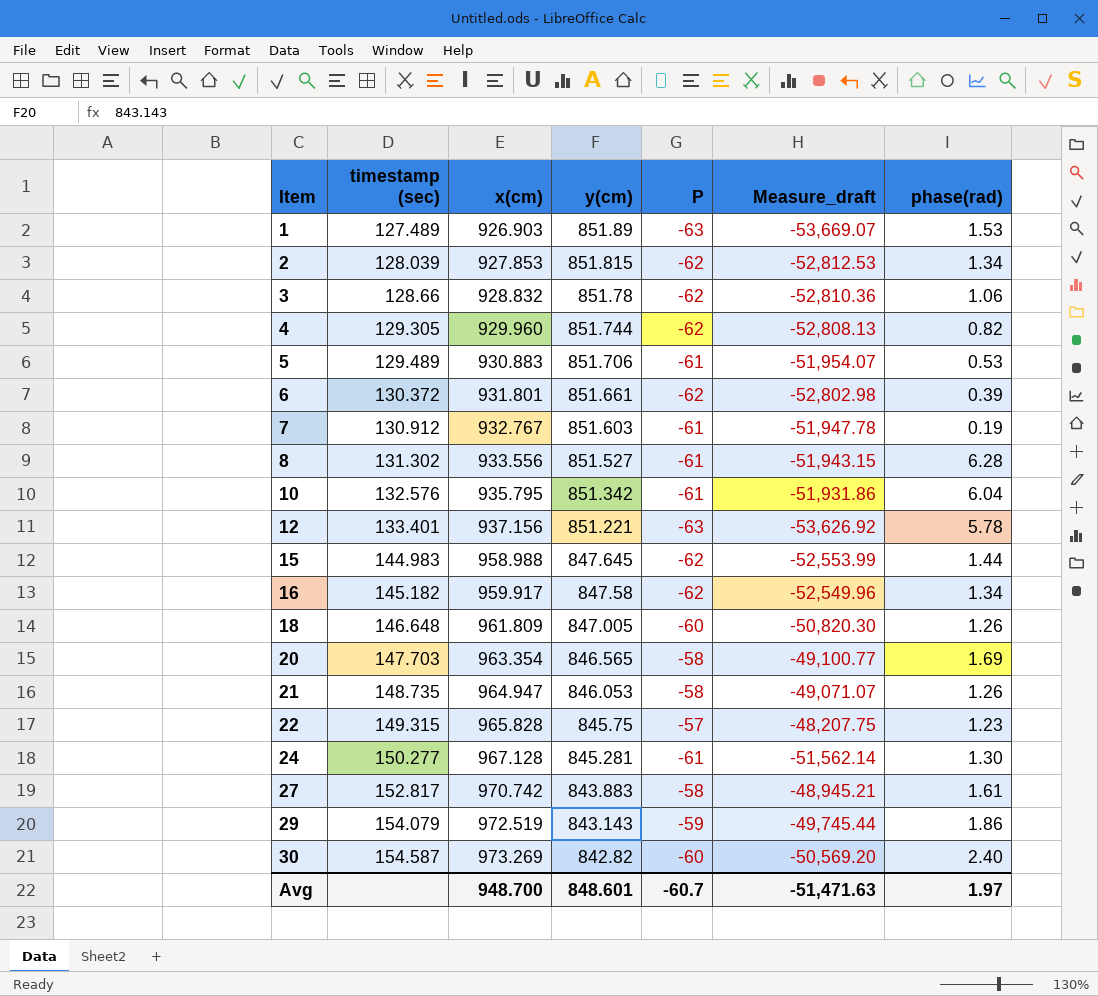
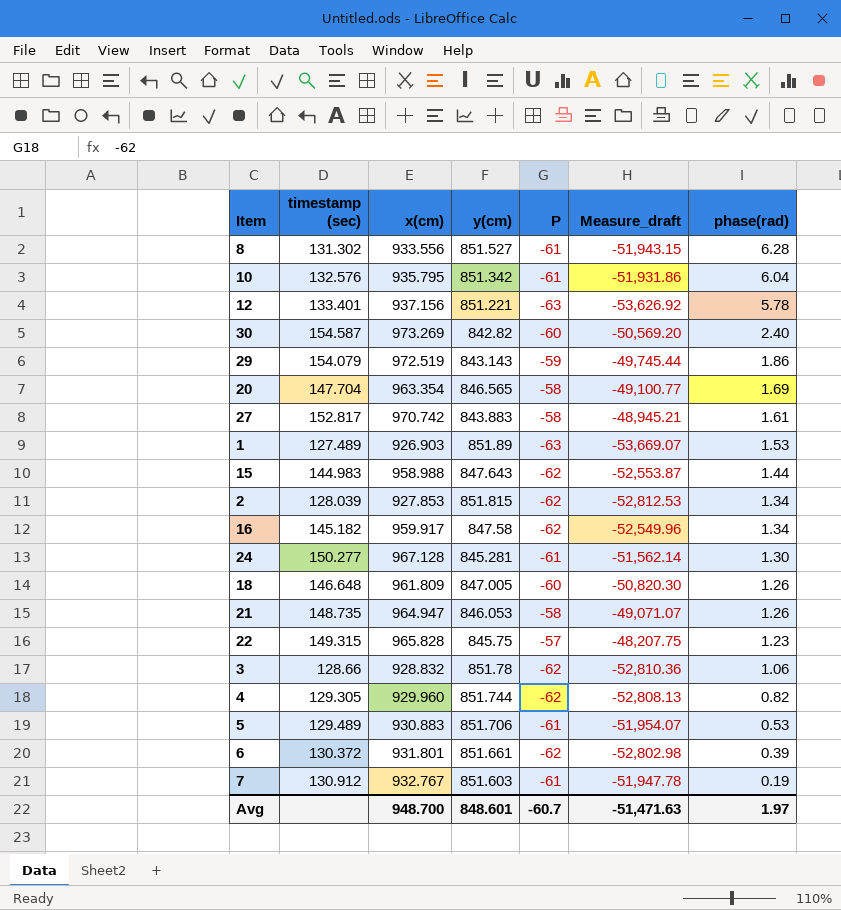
row order: Item ascending -> phase(rad) descending
20 | timestamp (sec): 147.703 -> 147.704
15 | y(cm): 847.645 -> 847.643
15 | Measure_draft: -52,553.99 -> -52,553.87

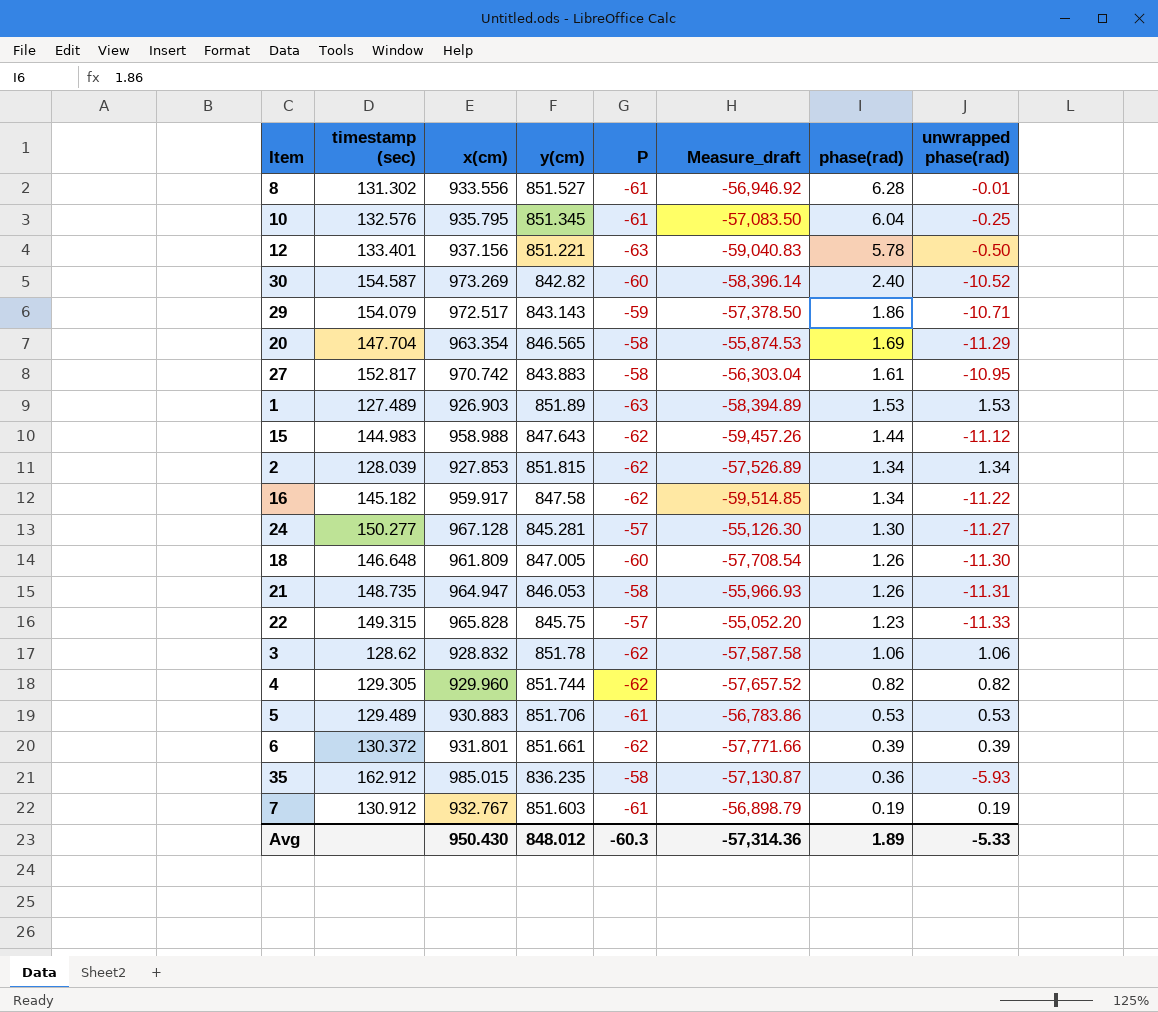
column Measure_draft | formula: [y(cm)] * [P] -> [x(cm)] * [P]
column unwrapped phase(rad) | position: none -> 8
10 | y(cm): 851.342 -> 851.345
29 | x(cm): 972.519 -> 972.517
24 | P: -61 -> -57
3 | timestamp (sec): 128.66 -> 128.62
row 35: none -> 162.912 | 985.015 | 836.235 | -58 | -57,130.87 | 0.36 | -5.93
Avg | x(cm): 948.700 -> 950.430
Avg | y(cm): 848.601 -> 848.012
Avg | P: -60.7 -> -60.3
Avg | Measure_draft: -51,471.63 -> -57,314.36
Avg | phase(rad): 1.97 -> 1.89

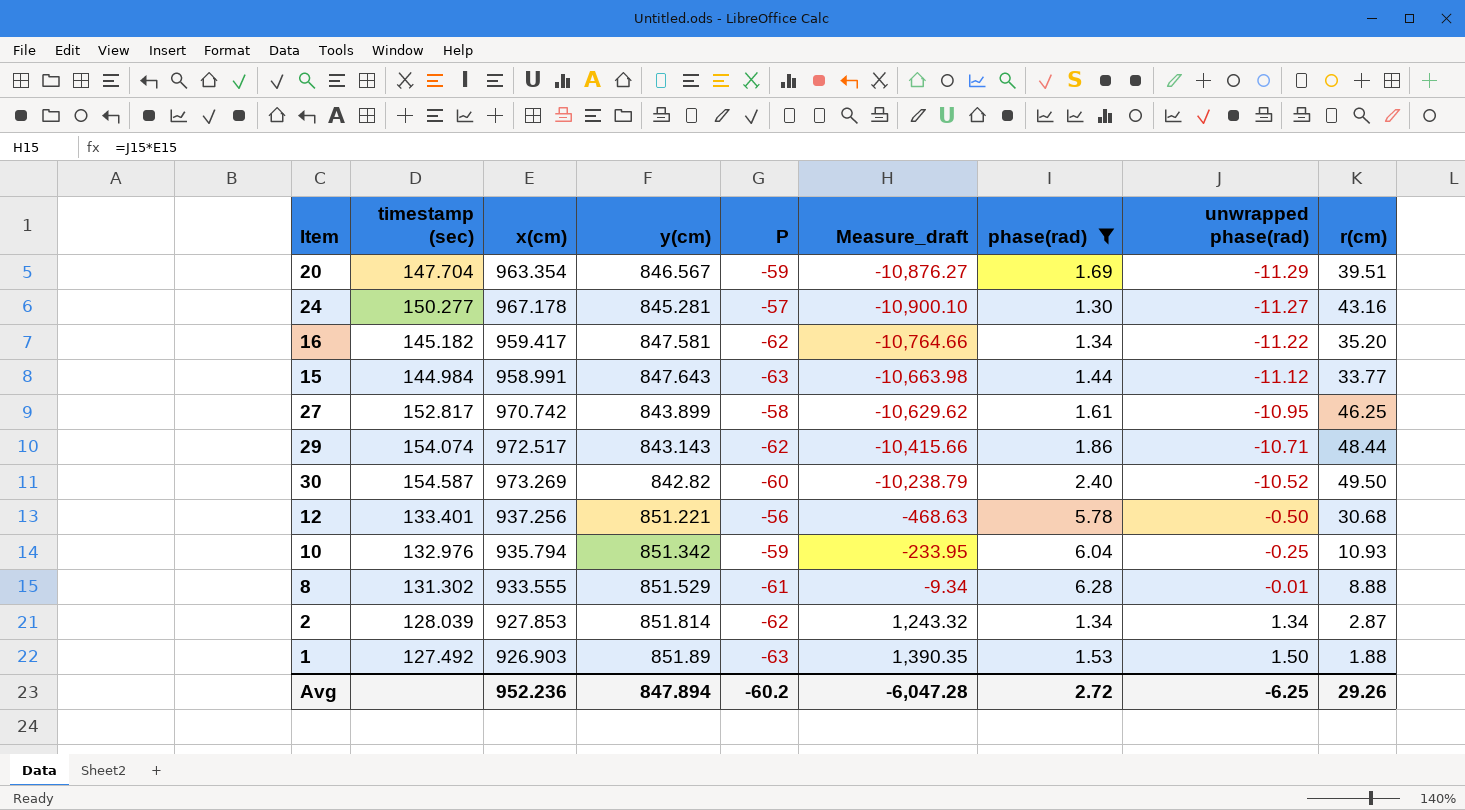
filter: none -> phase(rad) >= 1.30
row order: phase(rad) descending -> unwrapped phase(rad) ascending
column Measure_draft | formula: [x(cm)] * [P] -> [x(cm)] * [unwrapped phase(rad)]
column r(cm) | position: none -> 9
20 | y(cm): 846.565 -> 846.567
20 | P: -58 -> -59
24 | x(cm): 967.128 -> 967.178
16 | x(cm): 959.917 -> 959.417
16 | y(cm): 847.58 -> 847.581
15 | timestamp (sec): 144.983 -> 144.984
15 | x(cm): 958.988 -> 958.991
15 | P: -62 -> -63
27 | y(cm): 843.883 -> 843.899
29 | timestamp (sec): 154.079 -> 154.074
29 | P: -59 -> -62
12 | x(cm): 937.156 -> 937.256
12 | P: -63 -> -56
10 | timestamp (sec): 132.576 -> 132.976
10 | x(cm): 935.795 -> 935.794
10 | y(cm): 851.345 -> 851.342
10 | P: -61 -> -59
8 | x(cm): 933.556 -> 933.555
8 | y(cm): 851.527 -> 851.529
2 | y(cm): 851.815 -> 851.814
1 | timestamp (sec): 127.489 -> 127.492
1 | unwrapped phase(rad): 1.53 -> 1.50
Avg | x(cm): 950.430 -> 952.236
Avg | y(cm): 848.012 -> 847.894
Avg | P: -60.3 -> -60.2
Avg | Measure_draft: -57,314.36 -> -6,047.28
Avg | phase(rad): 1.89 -> 2.72
Avg | unwrapped phase(rad): -5.33 -> -6.25

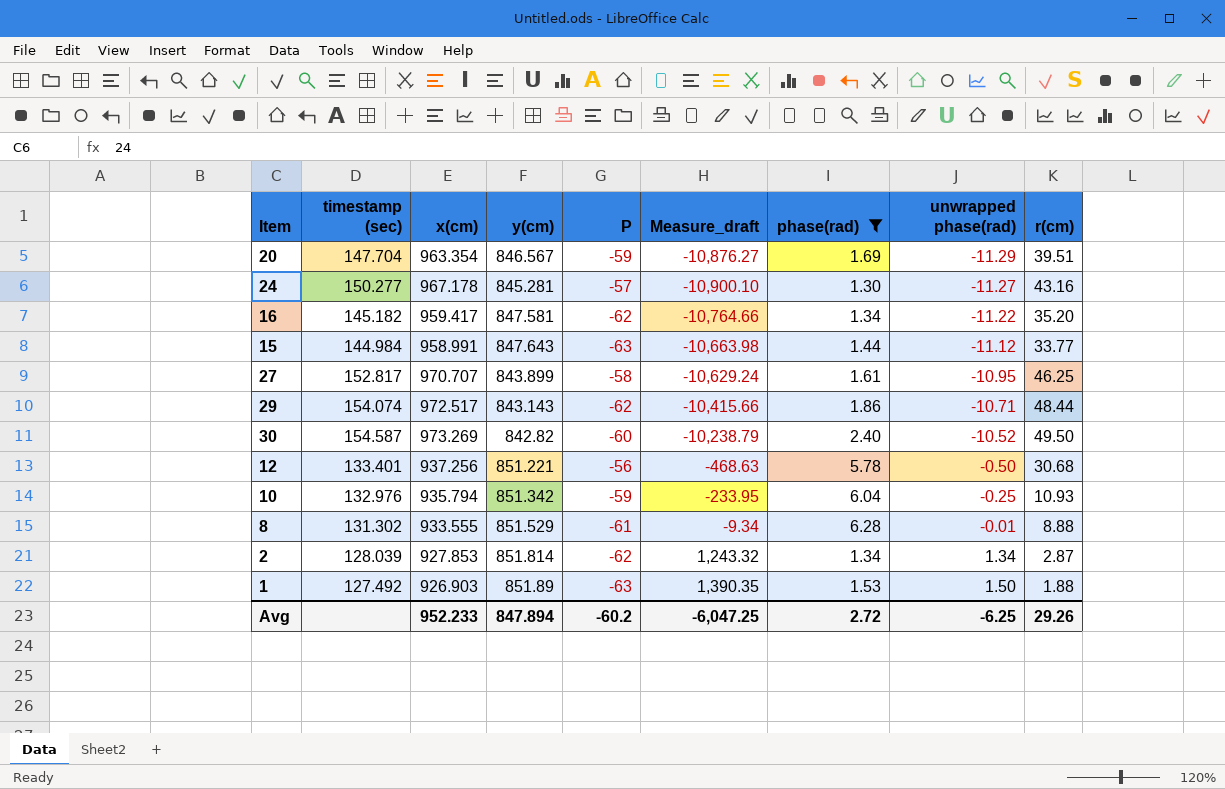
27 | x(cm): 970.742 -> 970.707
27 | Measure_draft: -10,629.62 -> -10,629.24
Avg | x(cm): 952.236 -> 952.233
Avg | Measure_draft: -6,047.28 -> -6,047.25

